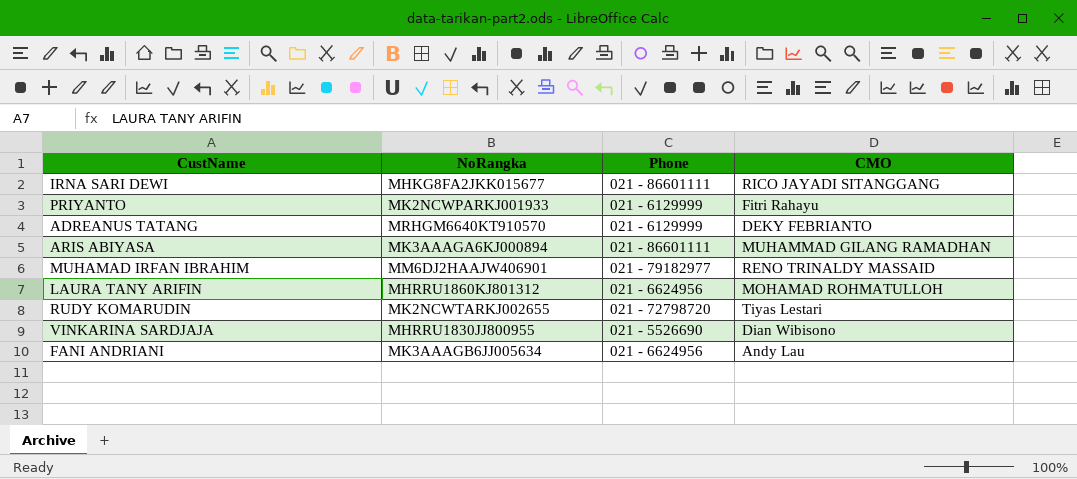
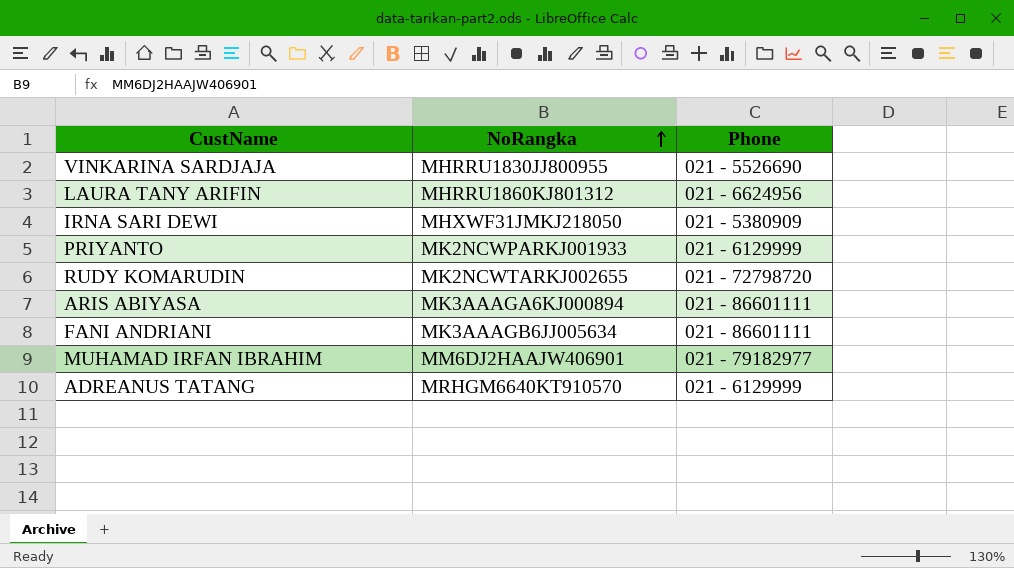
row order: none -> NoRangka ascending
column CMO | position: 4 -> none
IRNA SARI DEWI | NoRangka: MHKG8FA2JKK015677 -> MHXWF31JMKJ218050
IRNA SARI DEWI | Phone: 021 - 86601111 -> 021 - 5380909
FANI ANDRIANI | Phone: 021 - 6624956 -> 021 - 86601111

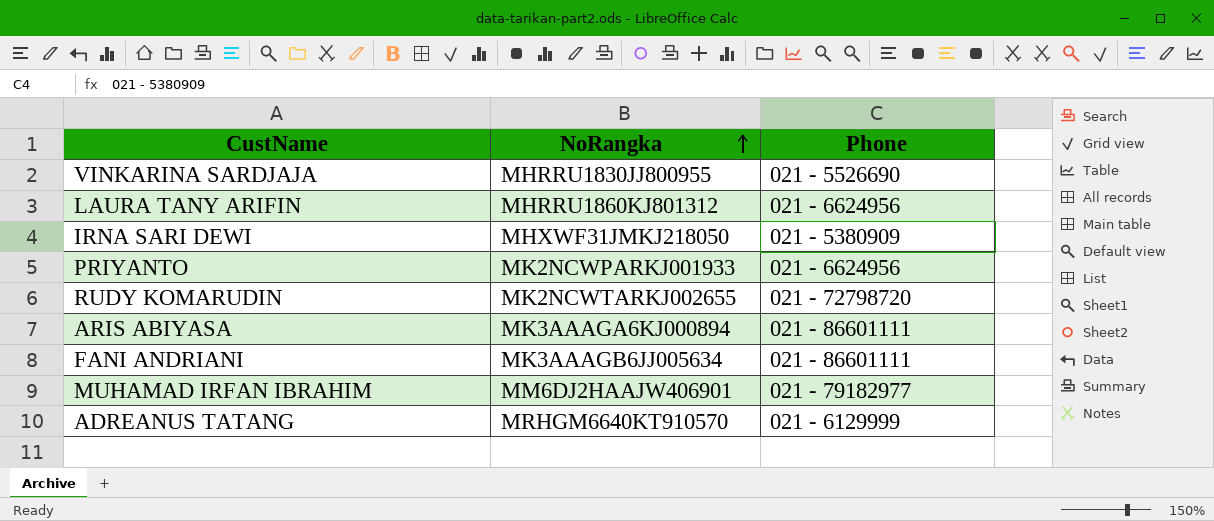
PRIYANTO | Phone: 021 - 6129999 -> 021 - 6624956

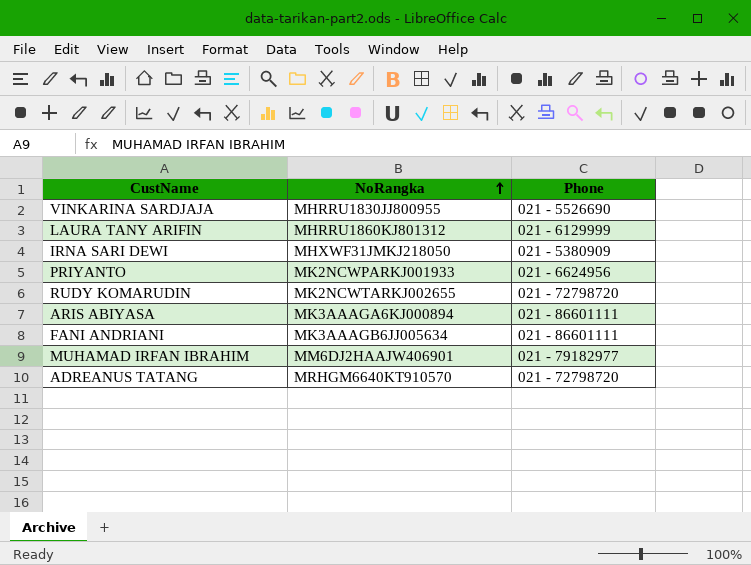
LAURA TANY ARIFIN | Phone: 021 - 6624956 -> 021 - 6129999
ADREANUS TATANG | Phone: 021 - 6129999 -> 021 - 72798720

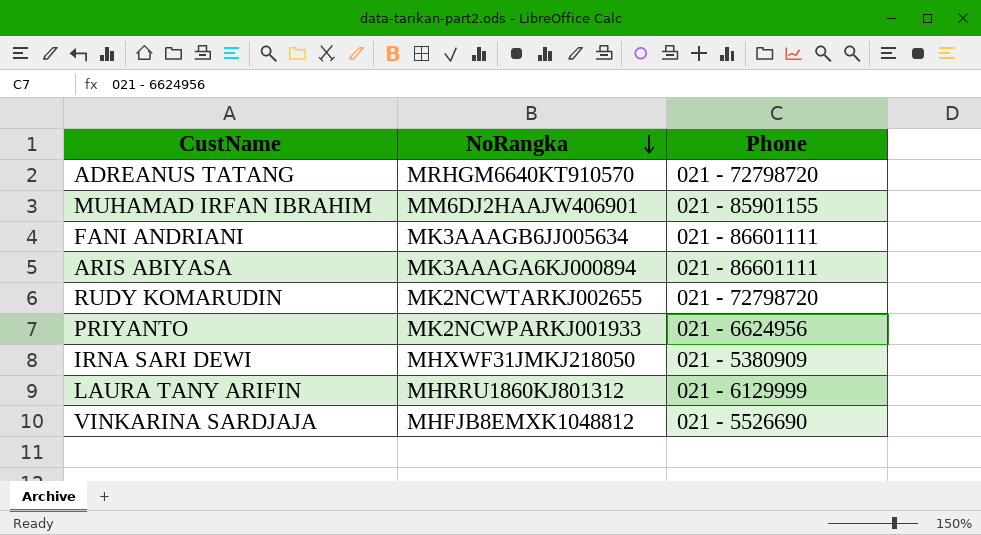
row order: NoRangka ascending -> NoRangka descending
MUHAMAD IRFAN IBRAHIM | Phone: 021 - 79182977 -> 021 - 85901155
VINKARINA SARDJAJA | NoRangka: MHRRU1830JJ800955 -> MHFJB8EMXK1048812

